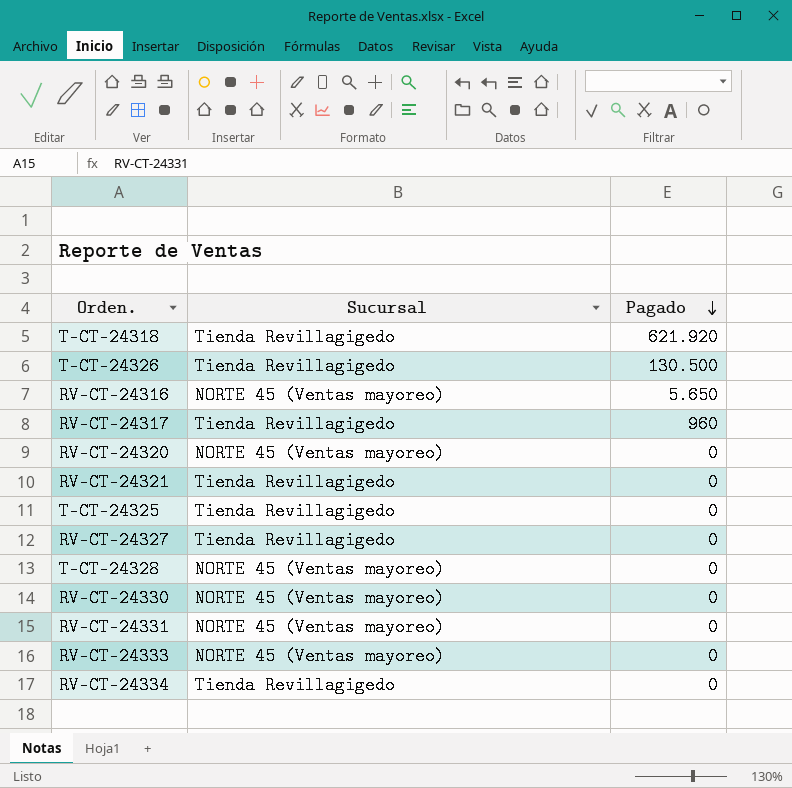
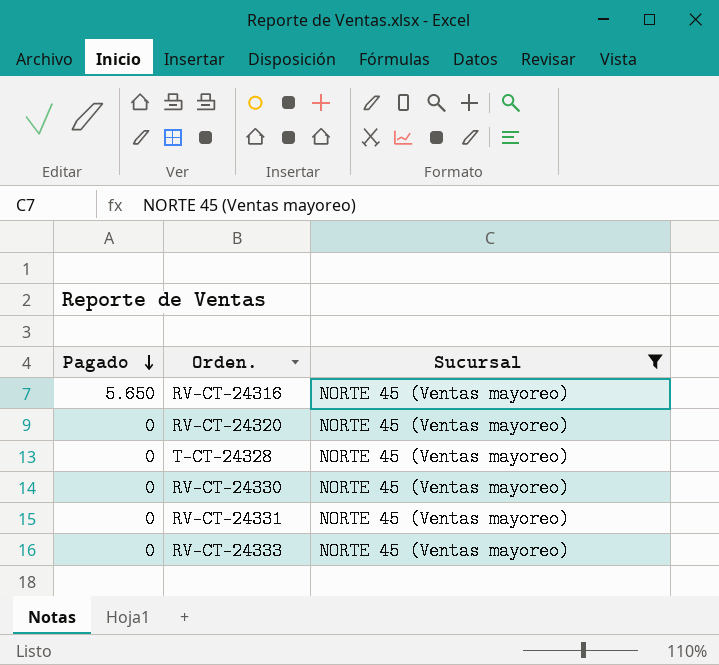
filter: none -> Sucursal = NORTE 45 (Ventas mayoreo)
column Pagado | position: 3 -> 1

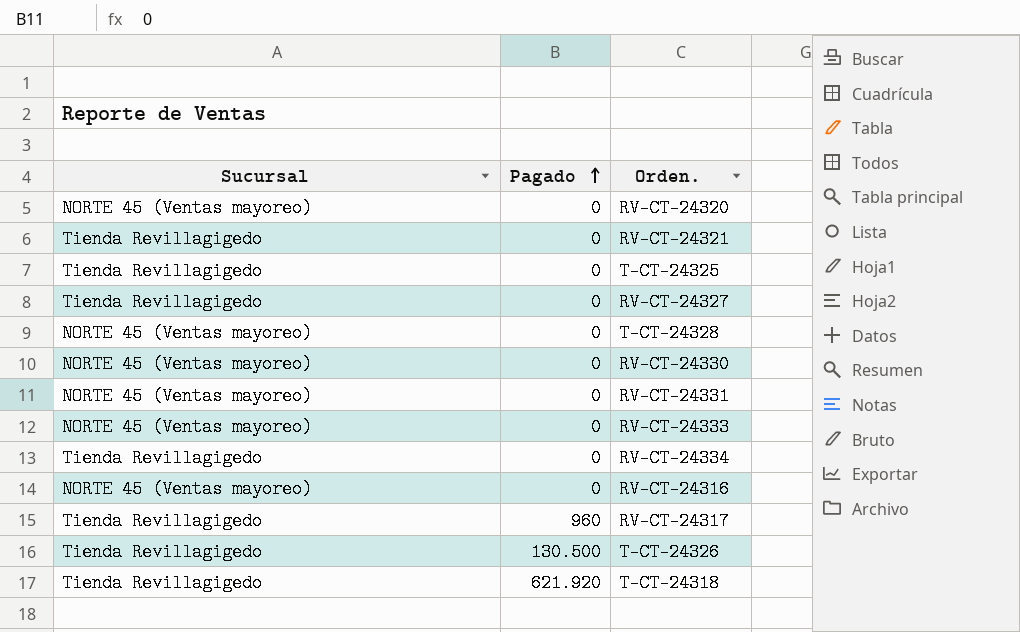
filter: Sucursal = NORTE 45 (Ventas mayoreo) -> none
row order: Pagado descending -> Pagado ascending
column Sucursal | position: 3 -> 1
RV-CT-24316 | Pagado: 5.650 -> 0

